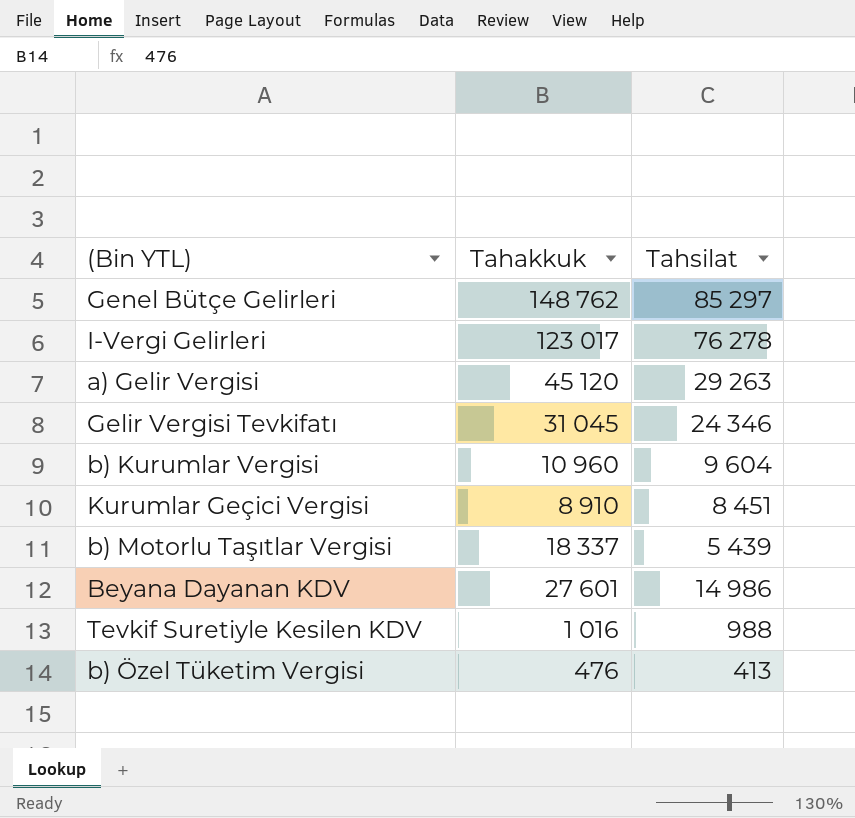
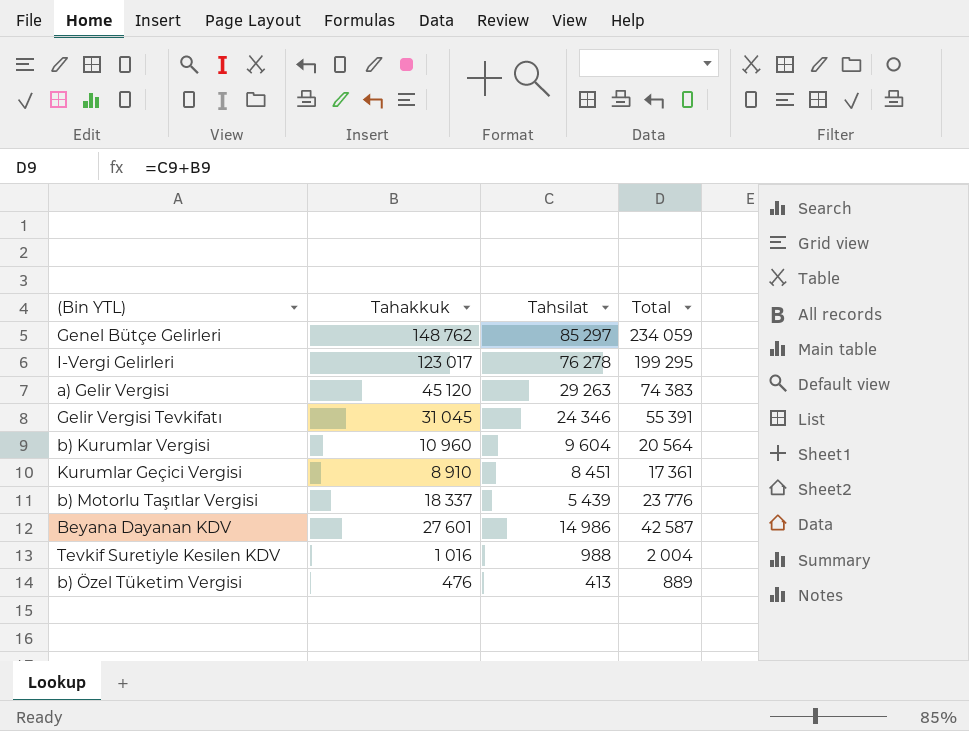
column Total | formula: none -> [Tahakkuk] + [Tahsilat]

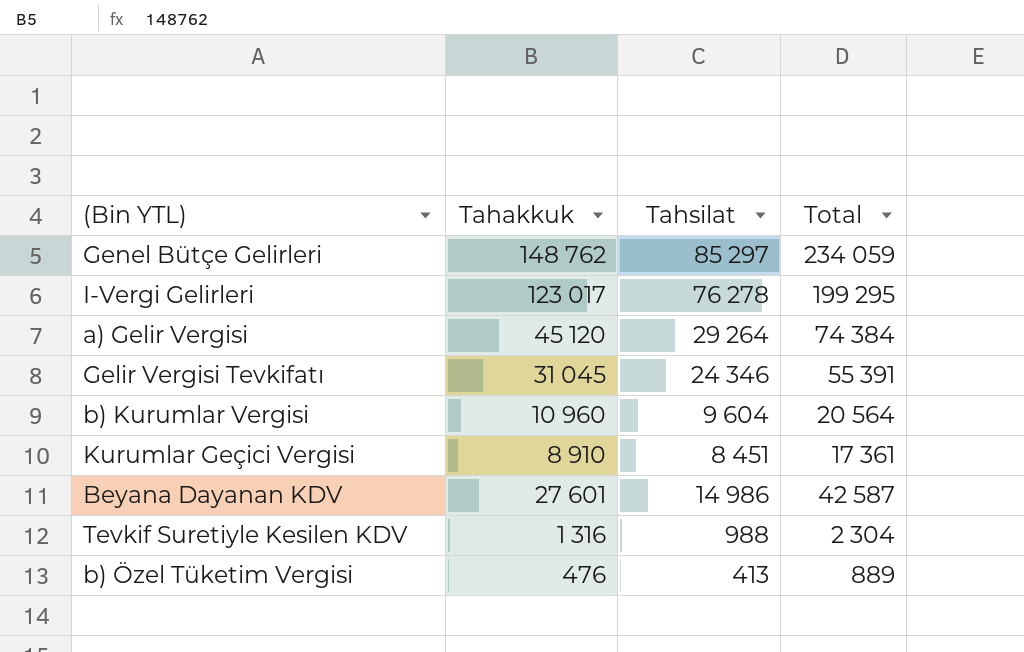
row b) Motorlu Taşıtlar Vergisi: 18 337 | 5 439 | 23 776 -> none
a) Gelir Vergisi | Tahsilat: 29 263 -> 29 264
a) Gelir Vergisi | Total: 74 383 -> 74 384
Tevkif Suretiyle Kesilen KDV | Tahakkuk: 1 016 -> 1 316
Tevkif Suretiyle Kesilen KDV | Total: 2 004 -> 2 304

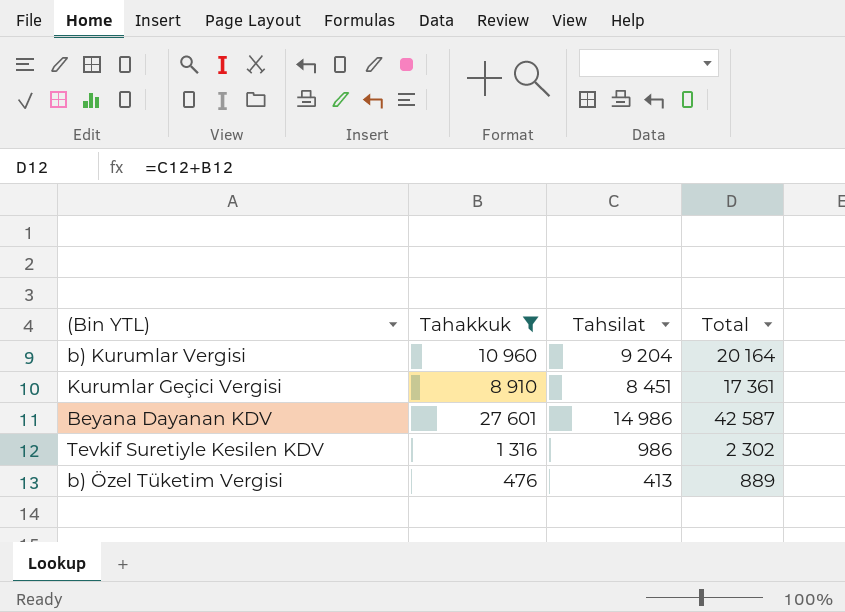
filter: none -> Tahakkuk <= 27 601
b) Kurumlar Vergisi | Tahsilat: 9 604 -> 9 204
b) Kurumlar Vergisi | Total: 20 564 -> 20 164
Tevkif Suretiyle Kesilen KDV | Tahsilat: 988 -> 986
Tevkif Suretiyle Kesilen KDV | Total: 2 304 -> 2 302

